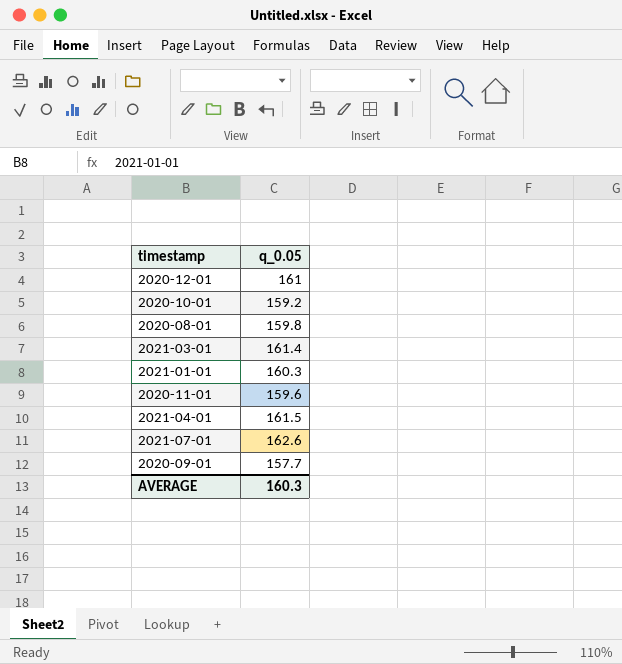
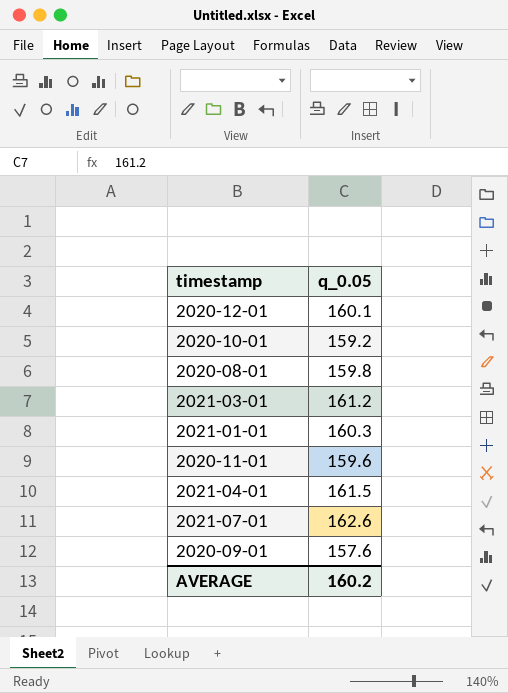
2020-12-01 | q_0.05: 161 -> 160.1
2021-03-01 | q_0.05: 161.4 -> 161.2
2020-09-01 | q_0.05: 157.7 -> 157.6
AVERAGE | q_0.05: 160.3 -> 160.2

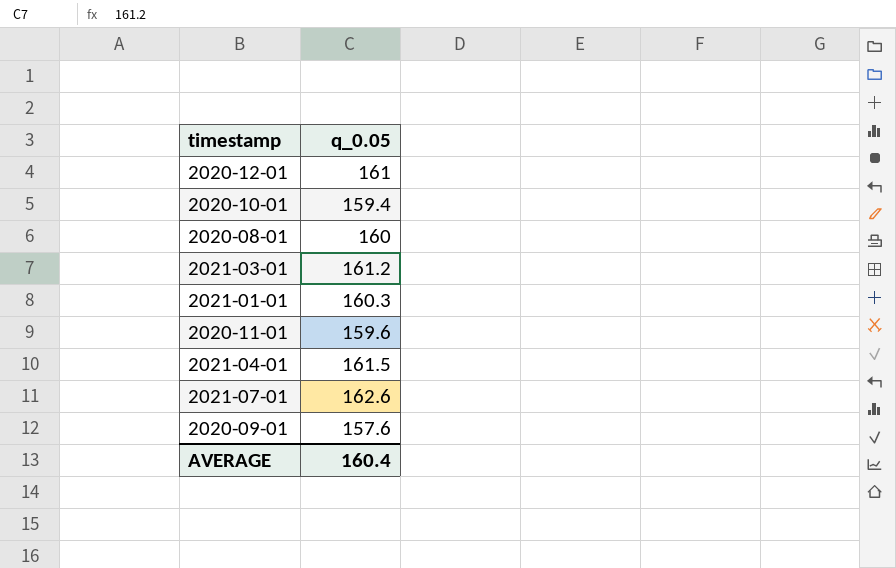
2020-12-01 | q_0.05: 160.1 -> 161
2020-10-01 | q_0.05: 159.2 -> 159.4
2020-08-01 | q_0.05: 159.8 -> 160
AVERAGE | q_0.05: 160.2 -> 160.4

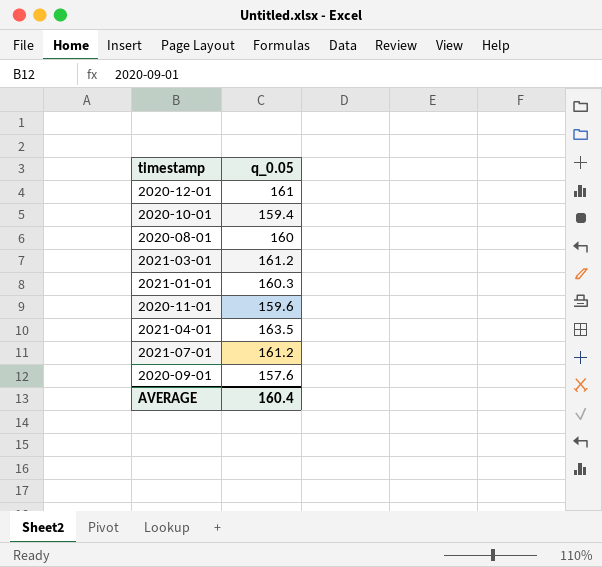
2021-04-01 | q_0.05: 161.5 -> 163.5
2021-07-01 | q_0.05: 162.6 -> 161.2

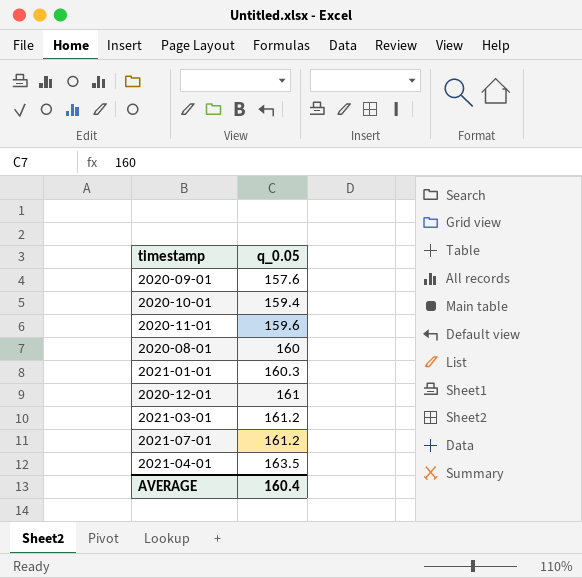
row order: none -> q_0.05 ascending

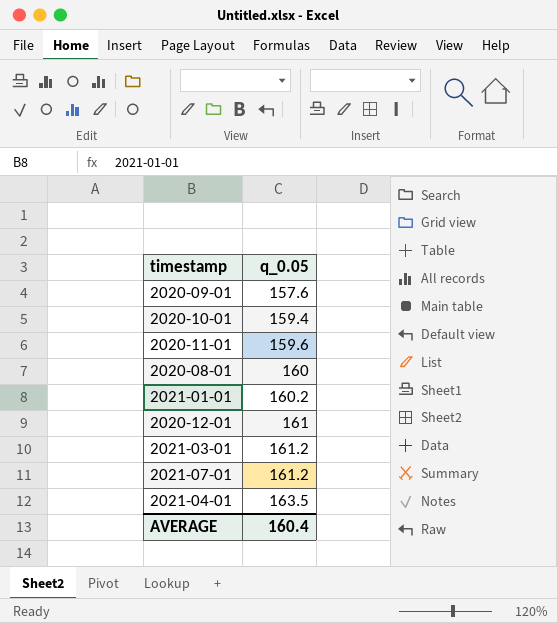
2021-01-01 | q_0.05: 160.3 -> 160.2

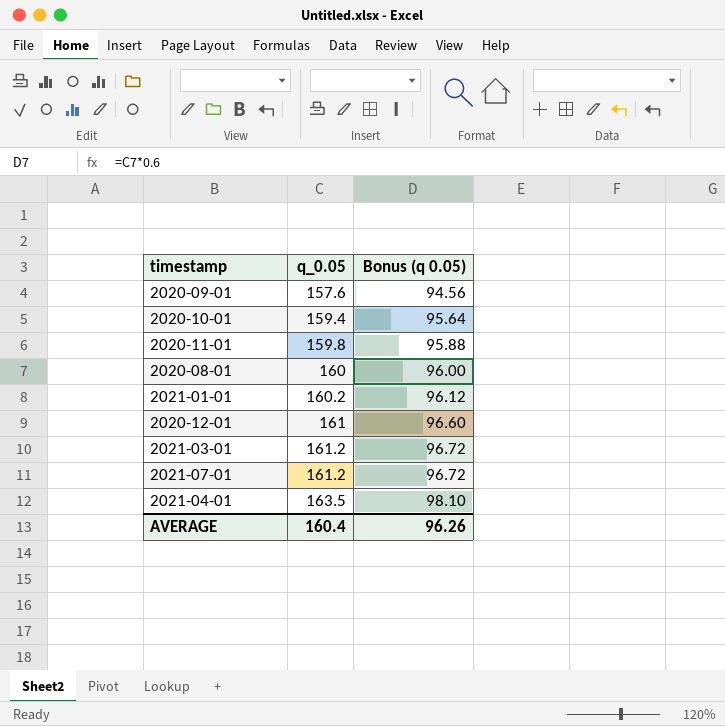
column Bonus (q 0.05) | formula: none -> [q_0.05] * 0.6
2020-11-01 | q_0.05: 159.6 -> 159.8

